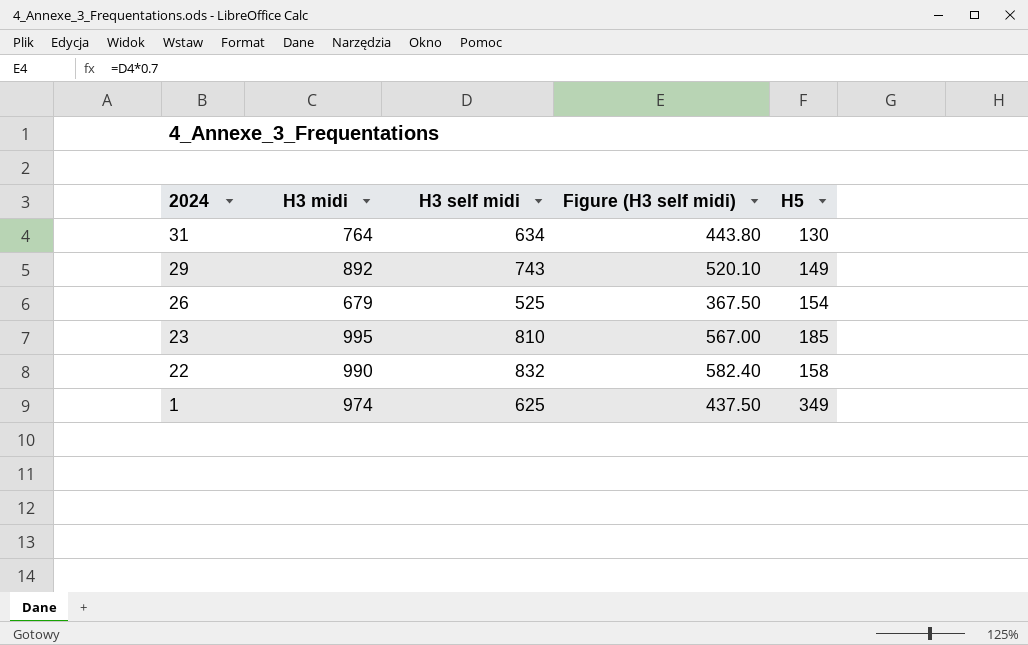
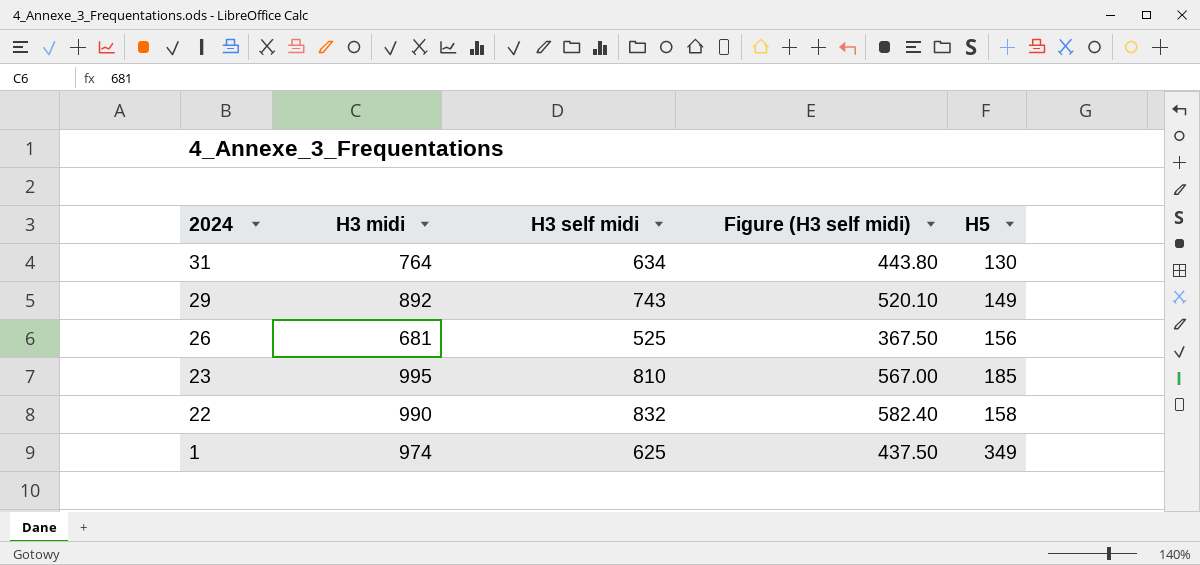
26 | H3 midi: 679 -> 681
26 | H5: 154 -> 156

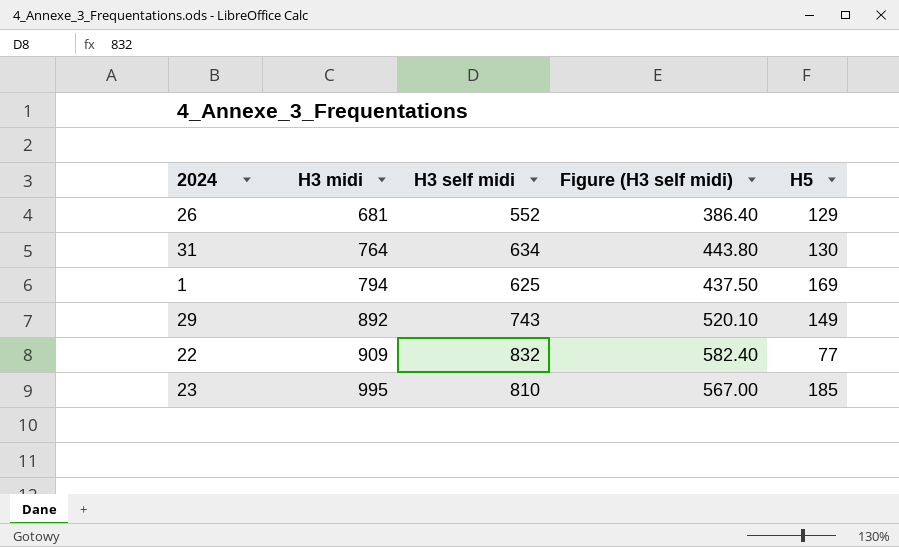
row order: 2024 descending -> H3 midi ascending
26 | H3 self midi: 525 -> 552
26 | Figure (H3 self midi): 367.50 -> 386.40
26 | H5: 156 -> 129
1 | H3 midi: 974 -> 794
1 | H5: 349 -> 169
22 | H3 midi: 990 -> 909
22 | H5: 158 -> 77

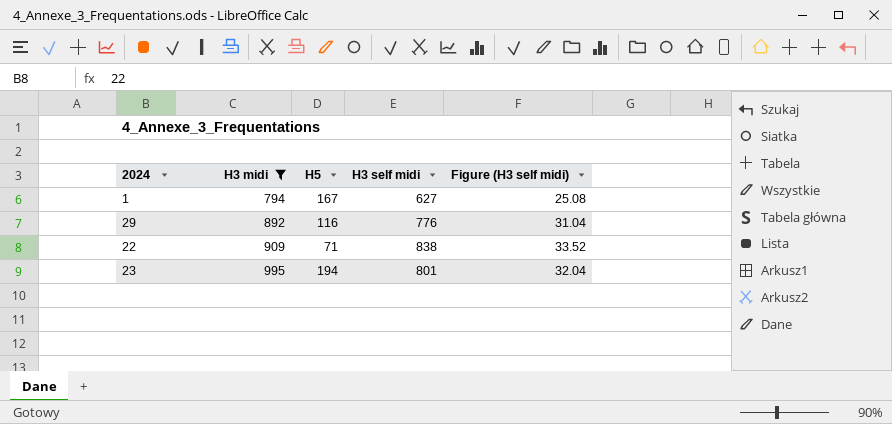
filter: none -> H3 midi >= 794
column H5 | position: 5 -> 3
column Figure (H3 self midi) | formula: [H3 self midi] * 0.7 -> [H3 self midi] * 0.04
1 | H5: 169 -> 167
1 | H3 self midi: 625 -> 627
29 | H5: 149 -> 116
29 | H3 self midi: 743 -> 776
22 | H5: 77 -> 71
22 | H3 self midi: 832 -> 838
23 | H5: 185 -> 194
23 | H3 self midi: 810 -> 801

